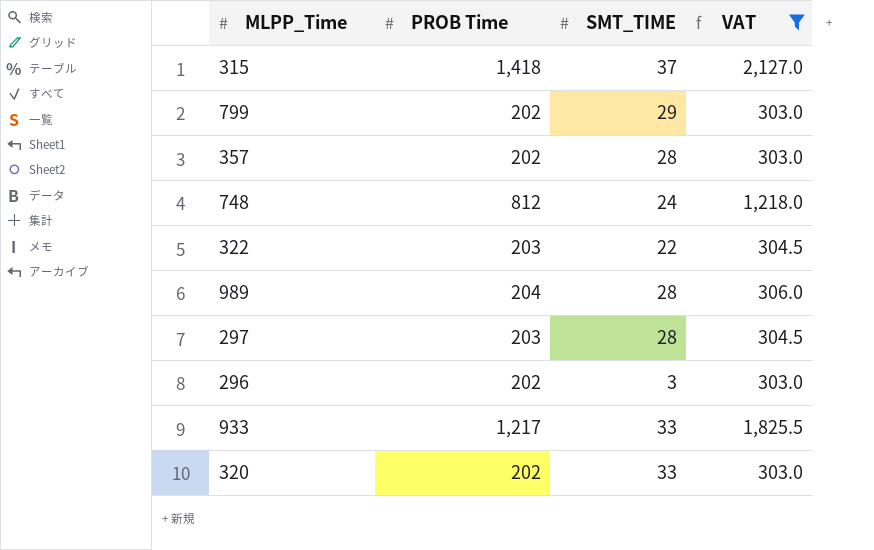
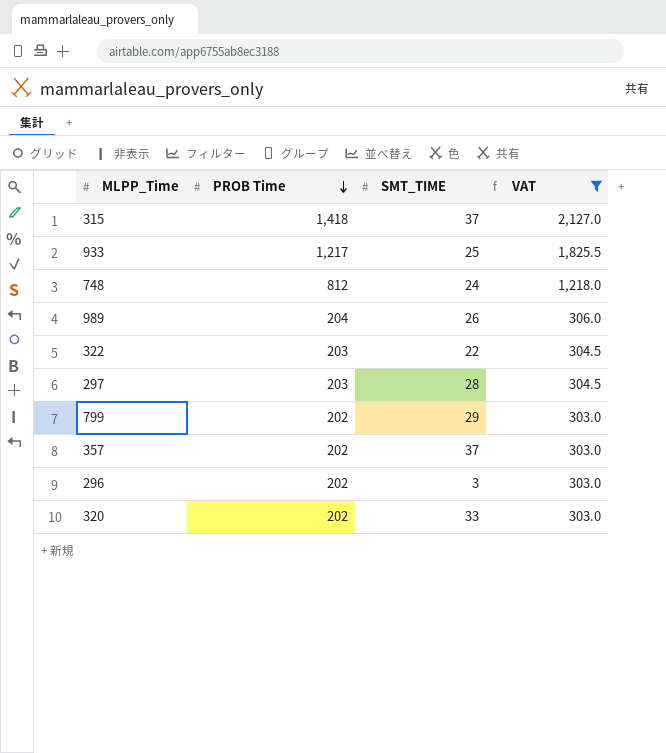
row order: none -> PROB Time descending
933 | SMT_TIME: 33 -> 25
989 | SMT_TIME: 28 -> 26
357 | SMT_TIME: 28 -> 37

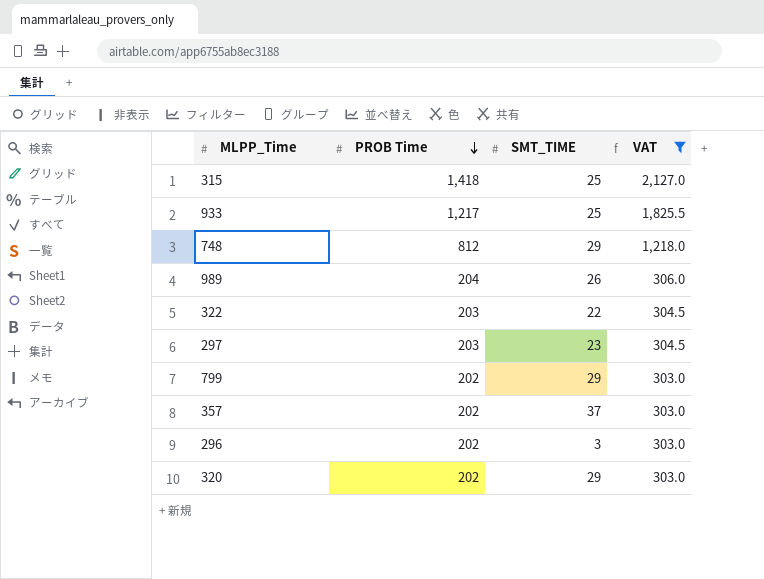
315 | SMT_TIME: 37 -> 25
748 | SMT_TIME: 24 -> 29
297 | SMT_TIME: 28 -> 23
320 | SMT_TIME: 33 -> 29

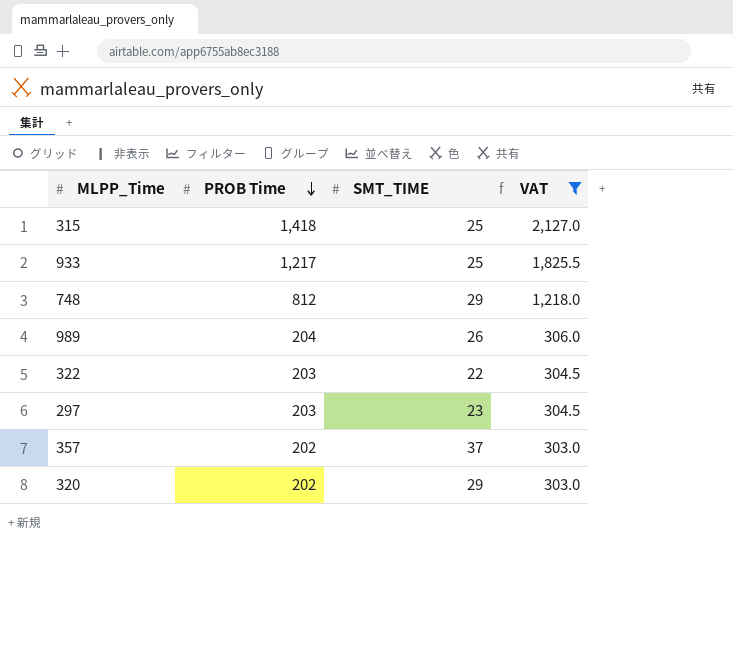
row 799: 202 | 29 | 303.0 -> none
row 296: 202 | 3 | 303.0 -> none

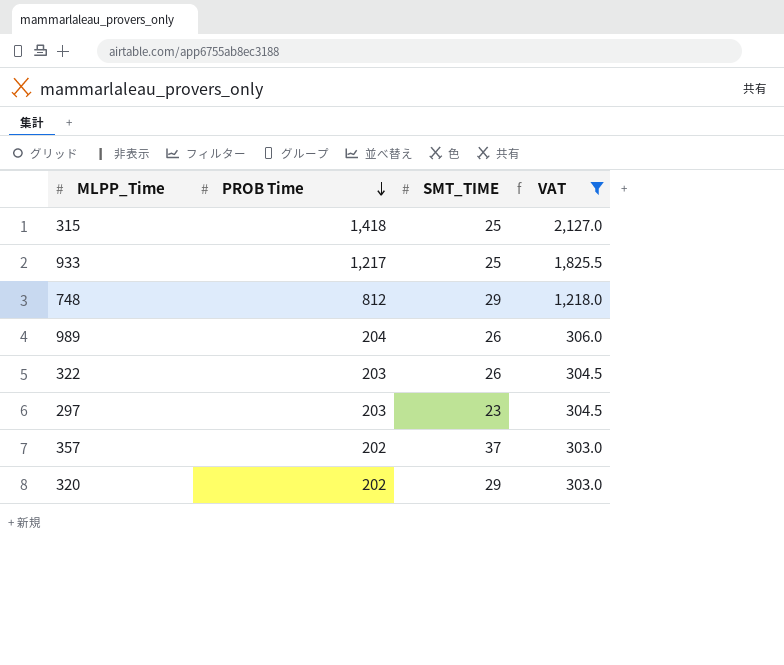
322 | SMT_TIME: 22 -> 26

